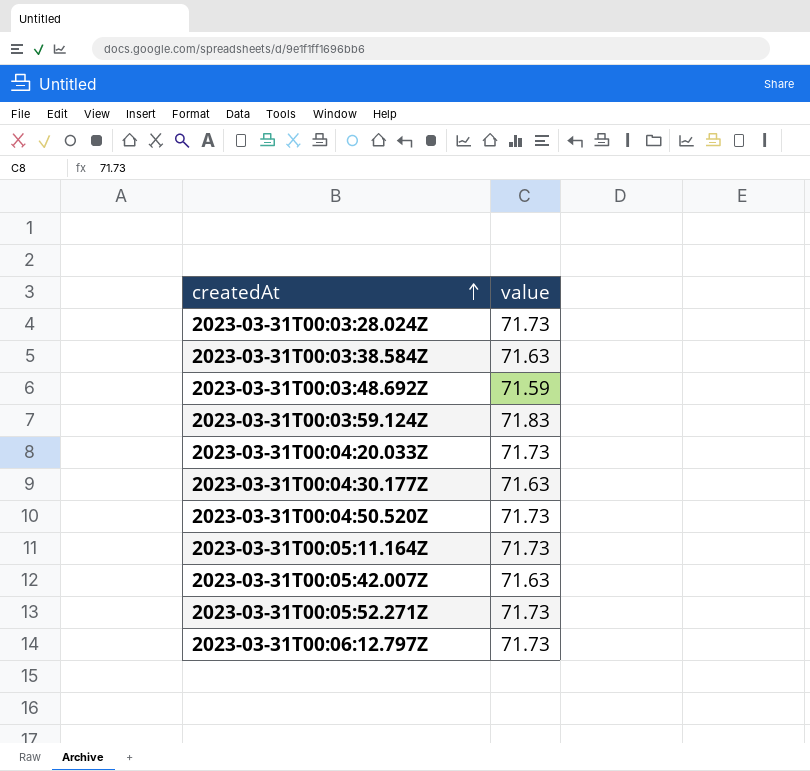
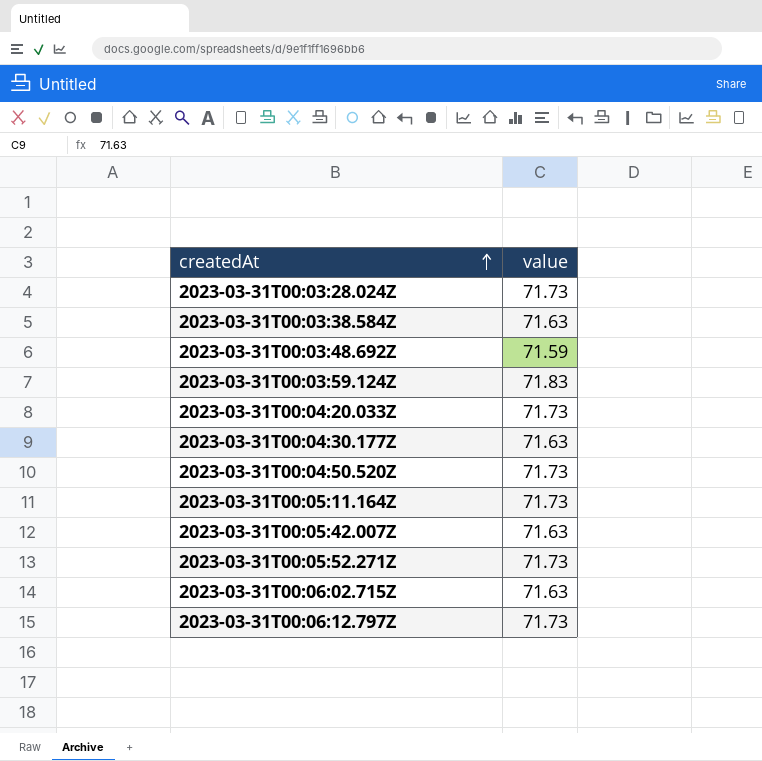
row 2023-03-31T00:06:02.715Z: none -> 71.63

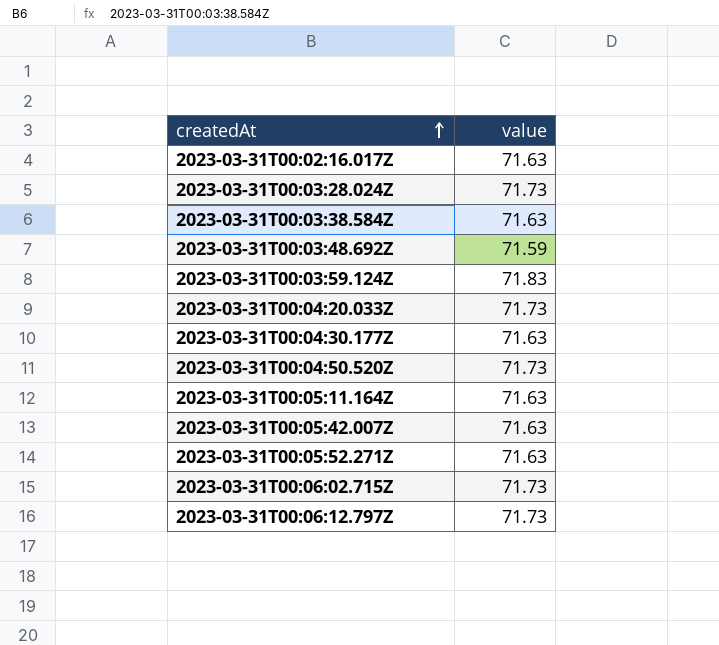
row 2023-03-31T00:02:16.017Z: none -> 71.63
2023-03-31T00:05:11.164Z | value: 71.73 -> 71.63
2023-03-31T00:05:52.271Z | value: 71.73 -> 71.63
2023-03-31T00:06:02.715Z | value: 71.63 -> 71.73

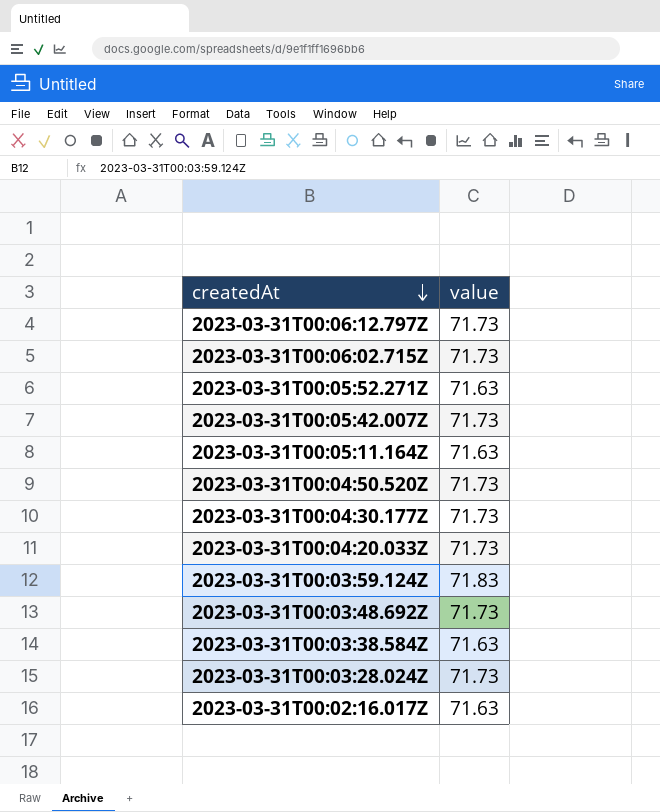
row order: createdAt ascending -> createdAt descending
2023-03-31T00:05:42.007Z | value: 71.63 -> 71.73
2023-03-31T00:04:30.177Z | value: 71.63 -> 71.73
2023-03-31T00:03:48.692Z | value: 71.59 -> 71.73

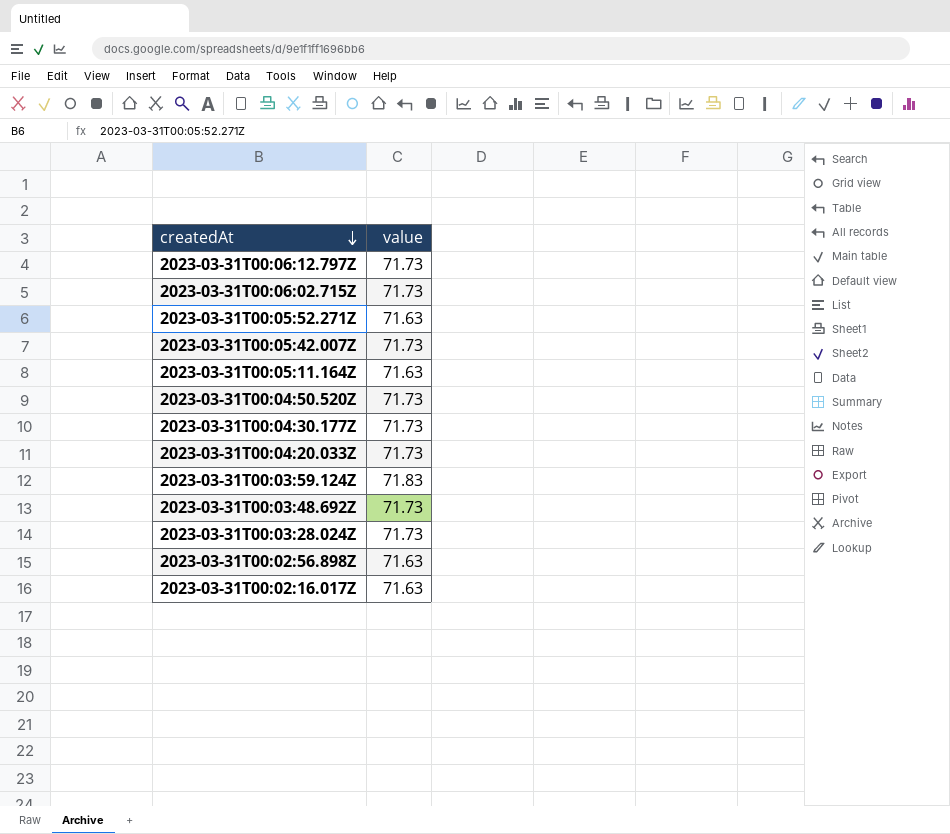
row 2023-03-31T00:03:38.584Z: 71.63 -> none
row 2023-03-31T00:02:56.898Z: none -> 71.63

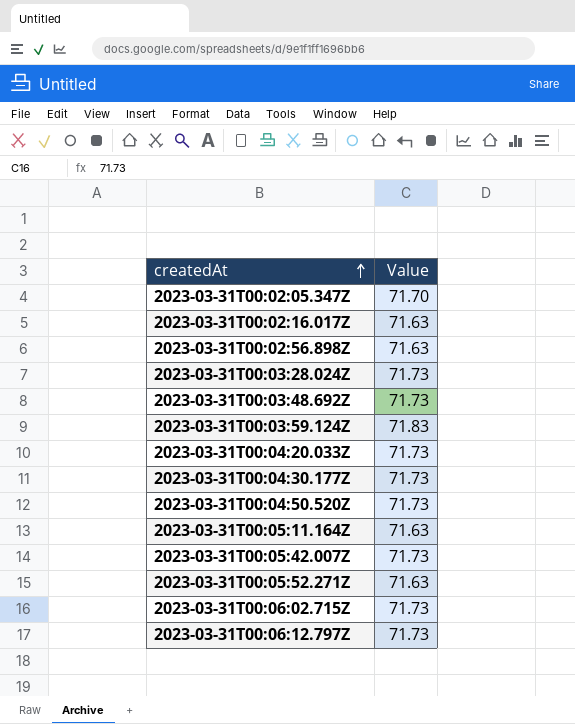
row order: createdAt descending -> createdAt ascending
column name: value -> Value
row 2023-03-31T00:02:05.347Z: none -> 71.70

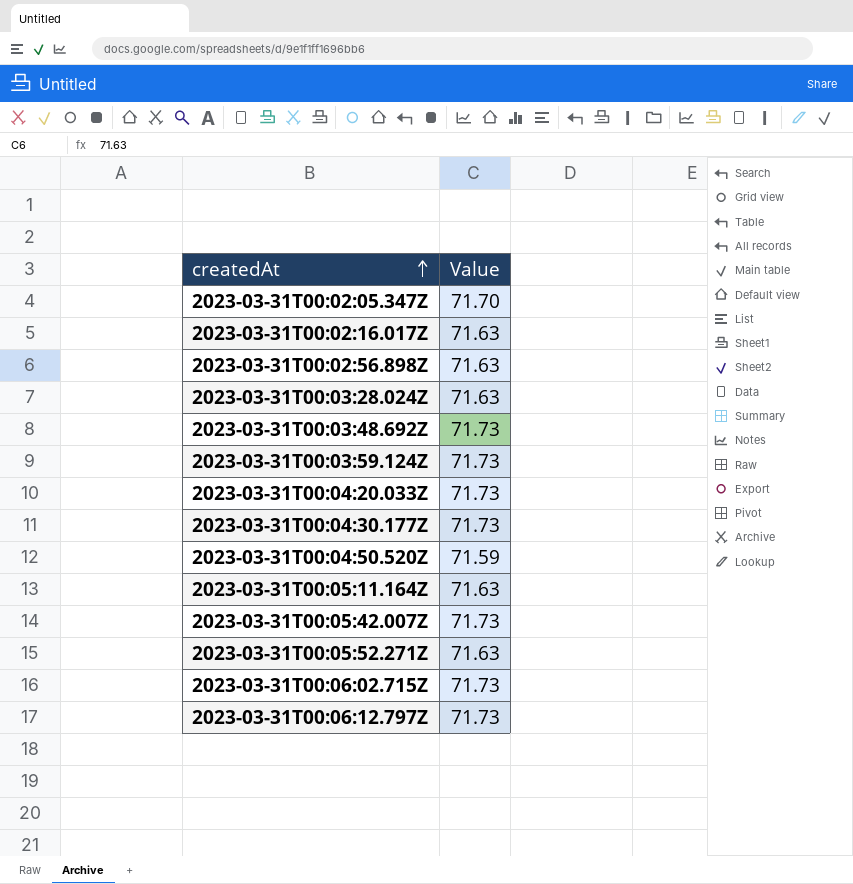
2023-03-31T00:03:28.024Z | Value: 71.73 -> 71.63
2023-03-31T00:03:59.124Z | Value: 71.83 -> 71.73
2023-03-31T00:04:50.520Z | Value: 71.73 -> 71.59

